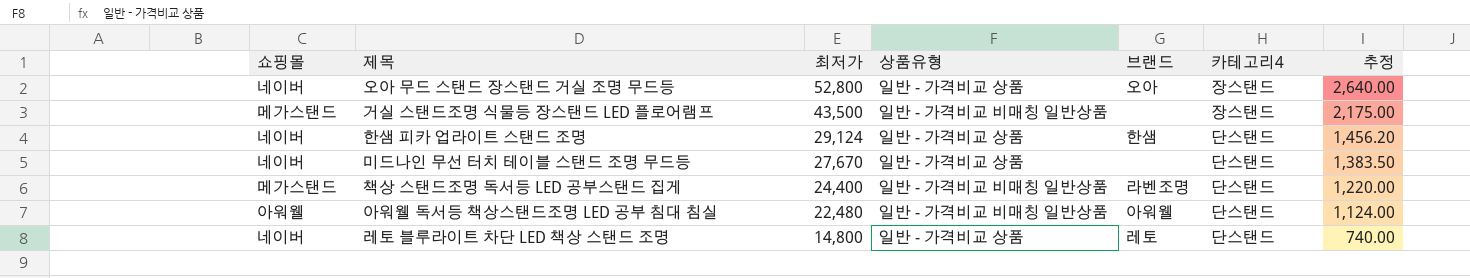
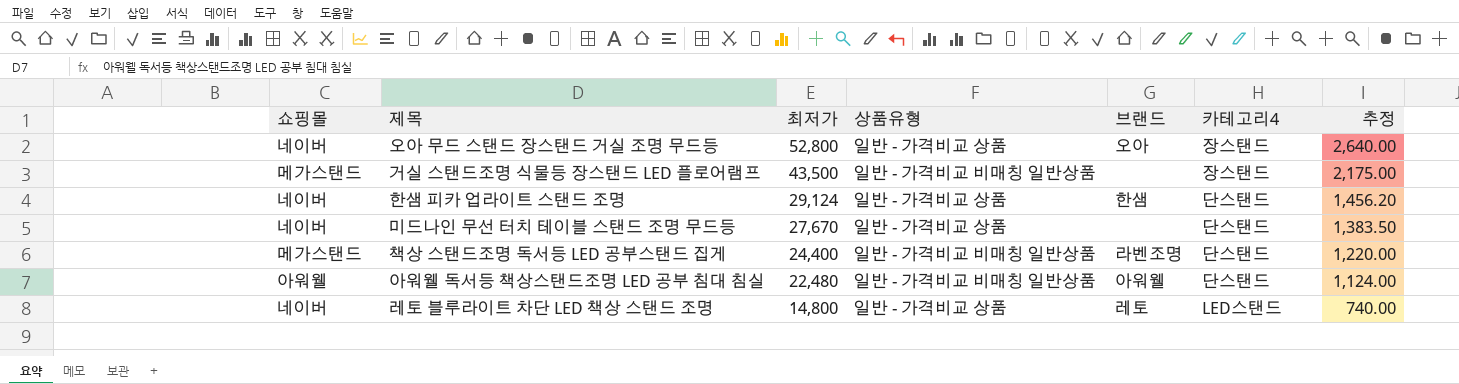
레토 블루라이트 차단 LED 책상 스탠드 조명 | 카테고리4: 단스탠드 -> LED스탠드

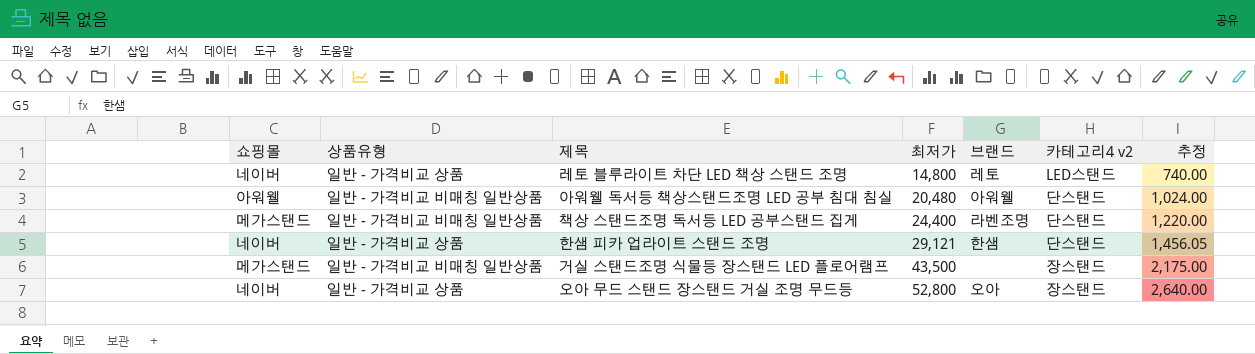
row order: 최저가 descending -> 최저가 ascending
column 상품유형 | position: 4 -> 2
column name: 카테고리4 -> 카테고리4 v2
row 미드나인 무선 터치 테이블 스탠드 조명 무드등: 네이버 | 27,670 | 일반 - 가격비교 상품 | none | 단스탠드 | 1,383.50 -> none
아워웰 독서등 책상스탠드조명 LED 공부 침대 침실 | 최저가: 22,480 -> 20,480
아워웰 독서등 책상스탠드조명 LED 공부 침대 침실 | 추정: 1,124.00 -> 1,024.00
한샘 피카 업라이트 스탠드 조명 | 최저가: 29,124 -> 29,121
한샘 피카 업라이트 스탠드 조명 | 추정: 1,456.20 -> 1,456.05

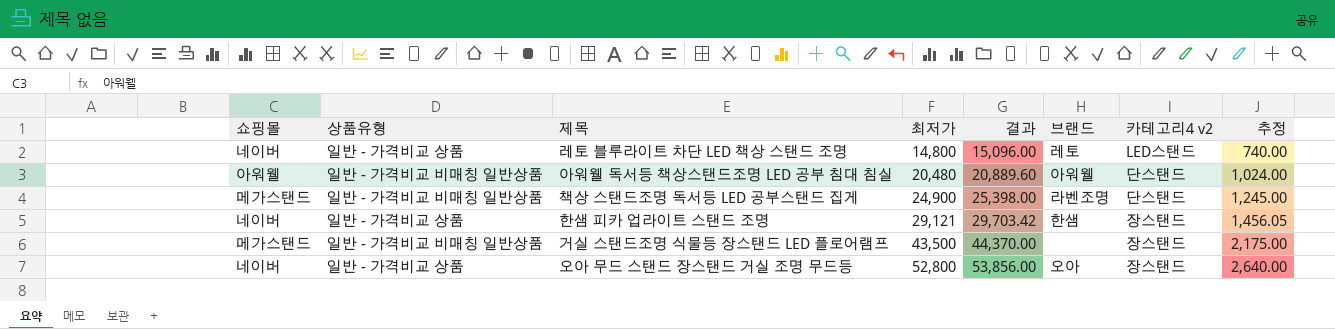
column 결과 | formula: none -> [최저가] * 1.02
책상 스탠드조명 독서등 LED 공부스탠드 집게 | 최저가: 24,400 -> 24,900
책상 스탠드조명 독서등 LED 공부스탠드 집게 | 추정: 1,220.00 -> 1,245.00
한샘 피카 업라이트 스탠드 조명 | 카테고리4 v2: 단스탠드 -> 장스탠드

